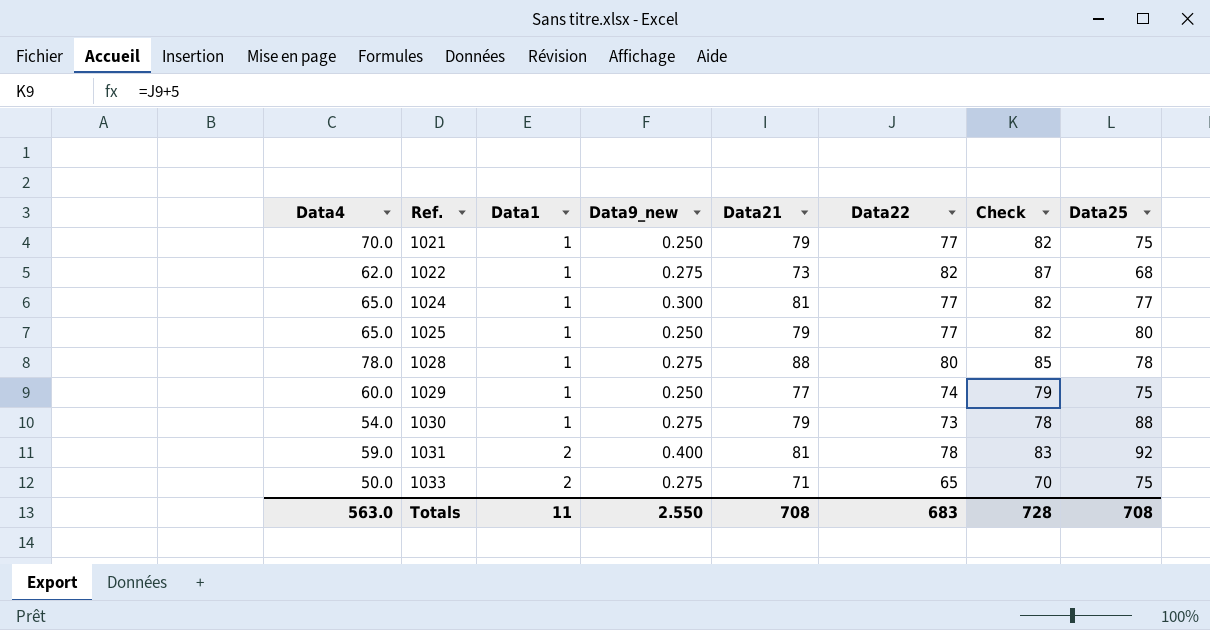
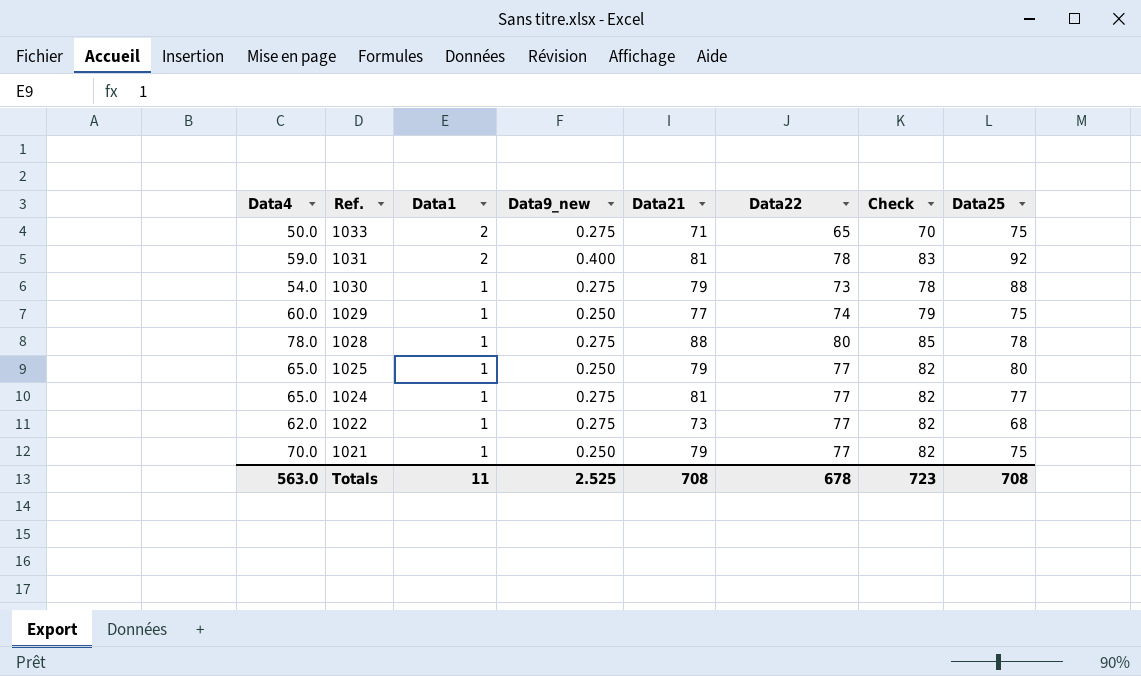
row order: Ref. ascending -> Ref. descending
1024 | Data9_new: 0.300 -> 0.275
1022 | Data22: 82 -> 77
1022 | Check: 87 -> 82
Totals | Data9_new: 2.550 -> 2.525
Totals | Data22: 683 -> 678
Totals | Check: 728 -> 723

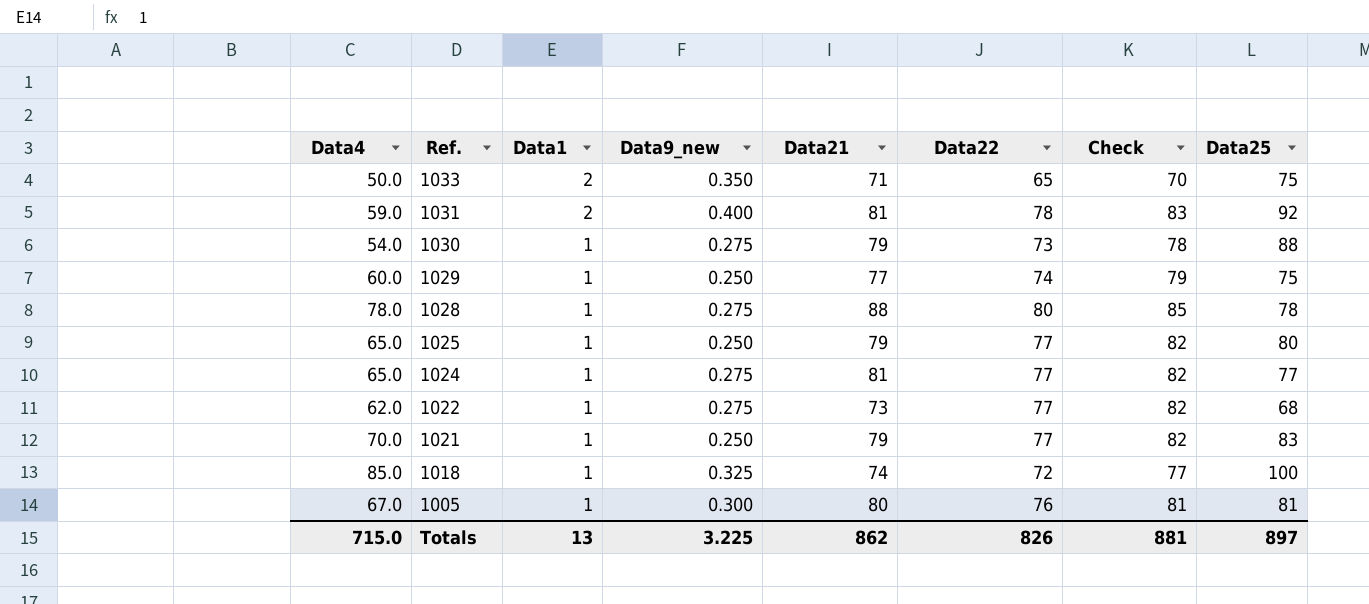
1033 | Data9_new: 0.275 -> 0.350
1021 | Data25: 75 -> 83
row 1018: none -> 85.0 | 1 | 0.325 | 74 | 72 | 77 | 100
row 1005: none -> 67.0 | 1 | 0.300 | 80 | 76 | 81 | 81
Totals | Data4: 563.0 -> 715.0
Totals | Data1: 11 -> 13
Totals | Data9_new: 2.525 -> 3.225
Totals | Data21: 708 -> 862
Totals | Data22: 678 -> 826
Totals | Check: 723 -> 881
Totals | Data25: 708 -> 897

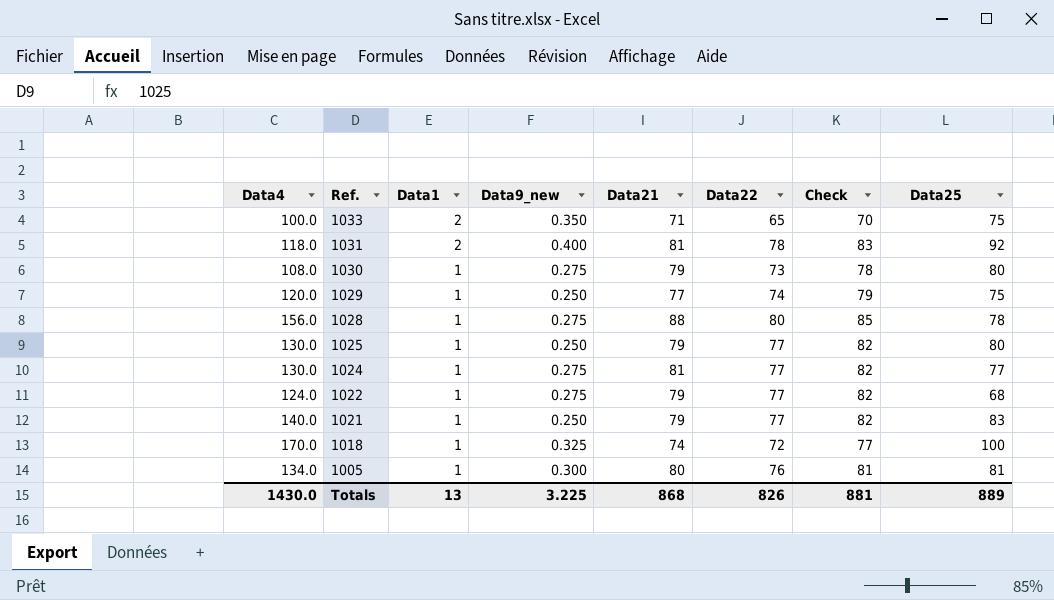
1033 | Data4: 50.0 -> 100.0
1031 | Data4: 59.0 -> 118.0
1030 | Data4: 54.0 -> 108.0
1030 | Data25: 88 -> 80
1029 | Data4: 60.0 -> 120.0
1028 | Data4: 78.0 -> 156.0
1025 | Data4: 65.0 -> 130.0
1024 | Data4: 65.0 -> 130.0
1022 | Data4: 62.0 -> 124.0
1022 | Data21: 73 -> 79
1021 | Data4: 70.0 -> 140.0
1018 | Data4: 85.0 -> 170.0
1005 | Data4: 67.0 -> 134.0
Totals | Data4: 715.0 -> 1430.0
Totals | Data21: 862 -> 868
Totals | Data25: 897 -> 889

